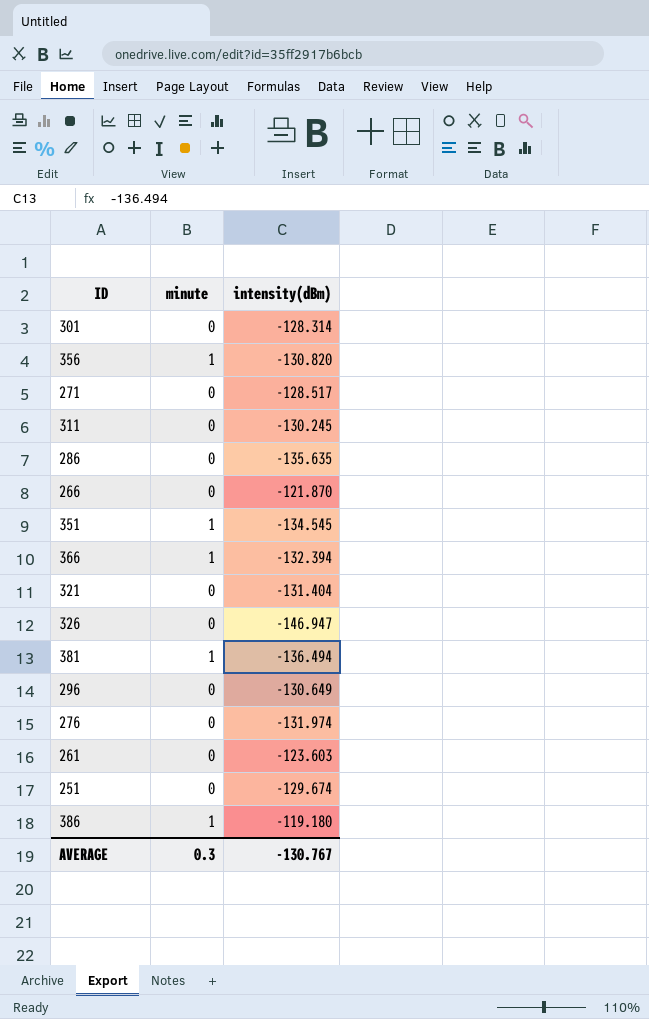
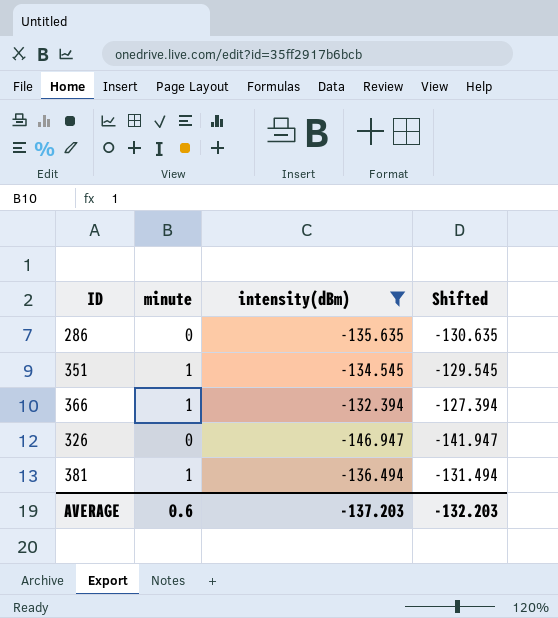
filter: none -> intensity(dBm) <= -132.394
column Shifted | formula: none -> [intensity(dBm)] + 5
AVERAGE | minute: 0.3 -> 0.6
AVERAGE | intensity(dBm): -130.767 -> -137.203

